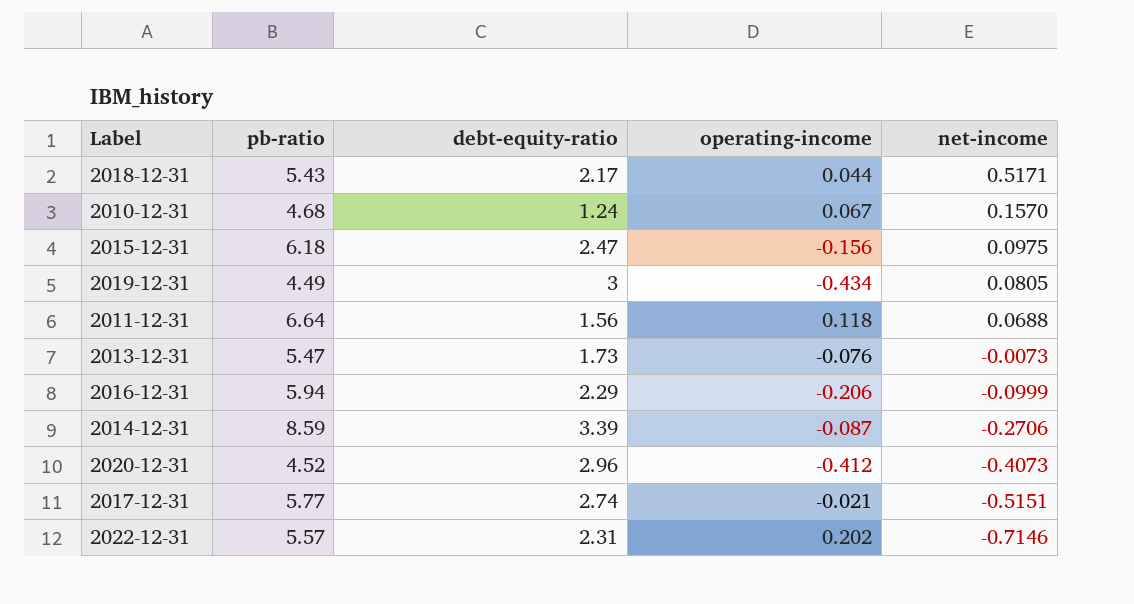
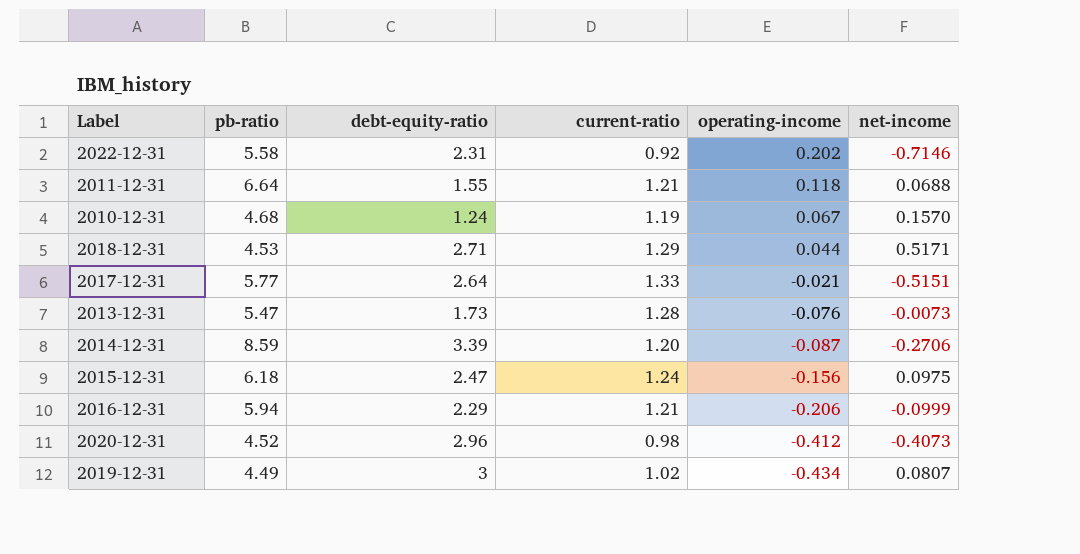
row order: net-income descending -> operating-income descending
column current-ratio | position: none -> 4
2022-12-31 | pb-ratio: 5.57 -> 5.58
2011-12-31 | debt-equity-ratio: 1.56 -> 1.55
2018-12-31 | pb-ratio: 5.43 -> 4.53
2018-12-31 | debt-equity-ratio: 2.17 -> 2.71
2017-12-31 | debt-equity-ratio: 2.74 -> 2.64
2019-12-31 | net-income: 0.0805 -> 0.0807

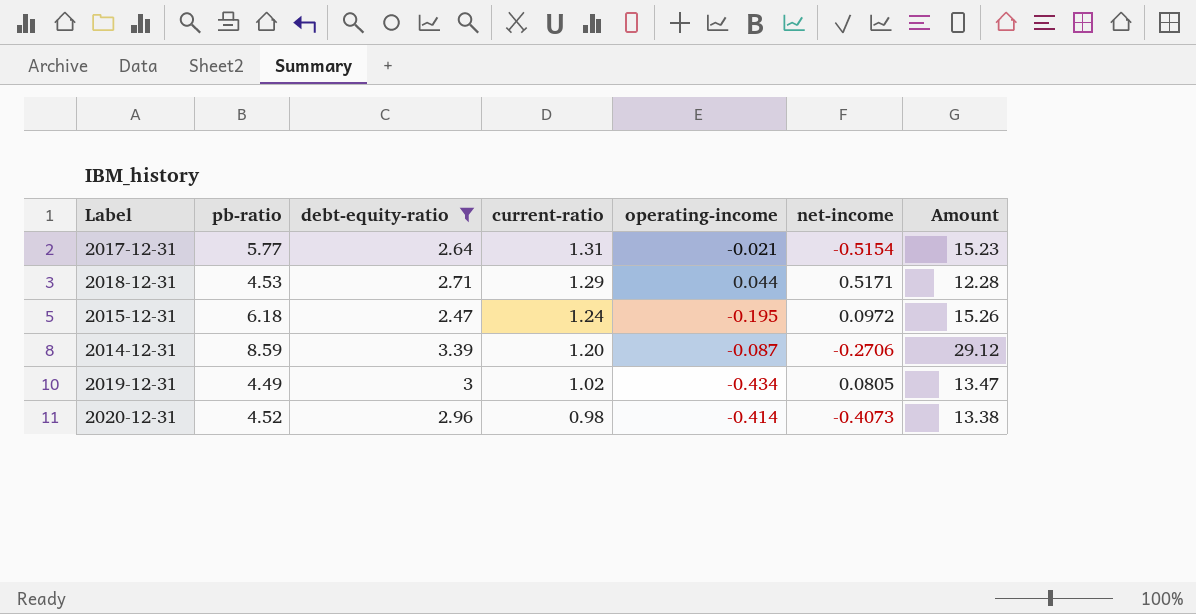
filter: none -> debt-equity-ratio >= 2.47
row order: operating-income descending -> current-ratio descending
column Amount | formula: none -> [pb-ratio] * [debt-equity-ratio]
2017-12-31 | current-ratio: 1.33 -> 1.31
2017-12-31 | net-income: -0.5151 -> -0.5154
2015-12-31 | operating-income: -0.156 -> -0.195
2015-12-31 | net-income: 0.0975 -> 0.0972
2019-12-31 | net-income: 0.0807 -> 0.0805
2020-12-31 | operating-income: -0.412 -> -0.414

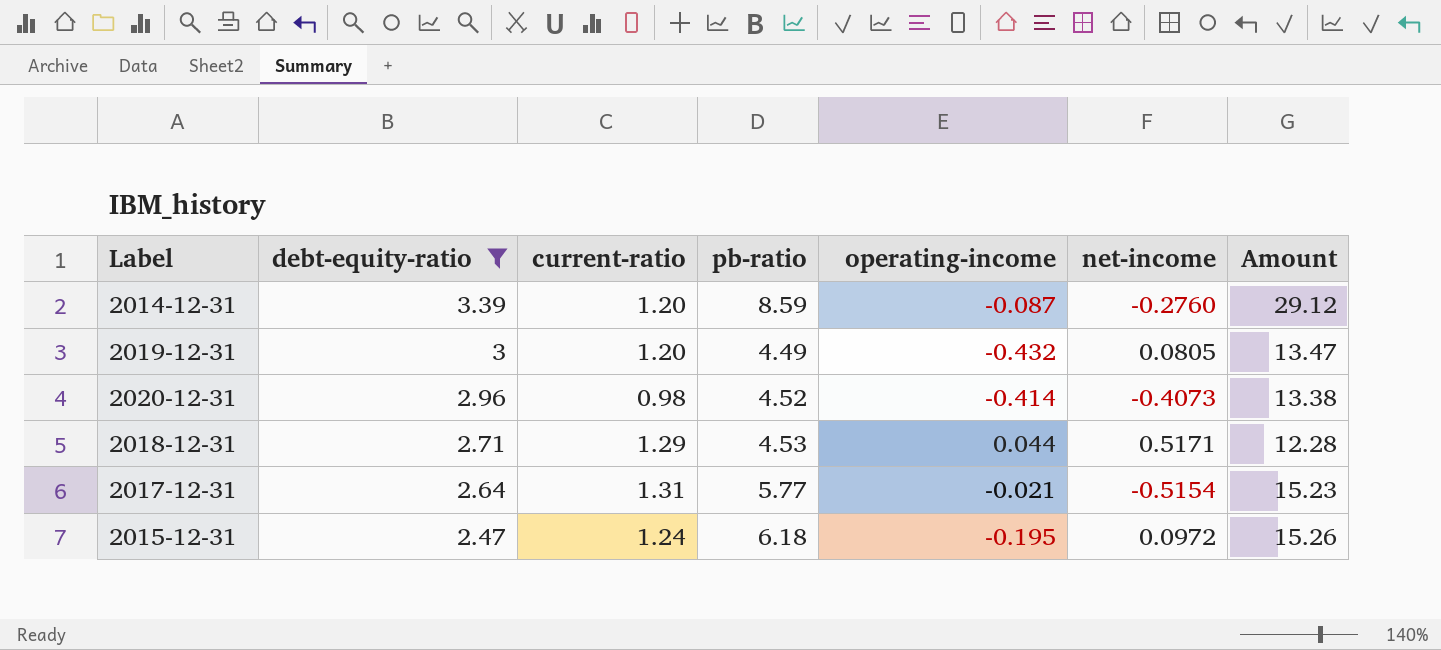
row order: current-ratio descending -> debt-equity-ratio descending
column pb-ratio | position: 2 -> 4
2014-12-31 | net-income: -0.2706 -> -0.2760
2019-12-31 | current-ratio: 1.02 -> 1.20
2019-12-31 | operating-income: -0.434 -> -0.432

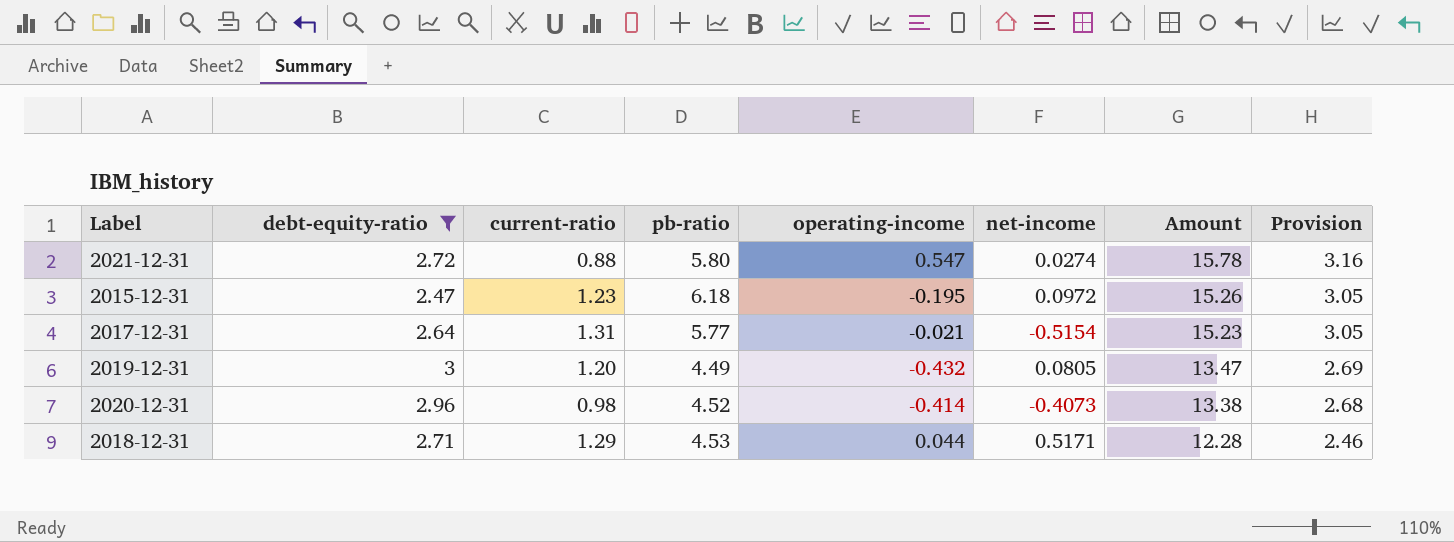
row order: debt-equity-ratio descending -> Amount descending
column Provision | formula: none -> [Amount] * 0.2
row 2014-12-31: 3.39 | 1.20 | 8.59 | -0.087 | -0.2760 | 29.12 -> none
row 2021-12-31: none -> 2.72 | 0.88 | 5.80 | 0.547 | 0.0274 | 15.78 | 3.16
2015-12-31 | current-ratio: 1.24 -> 1.23

